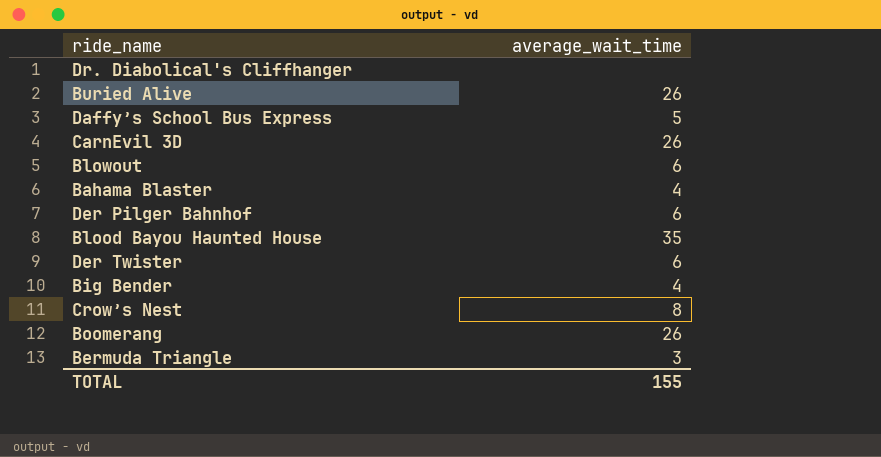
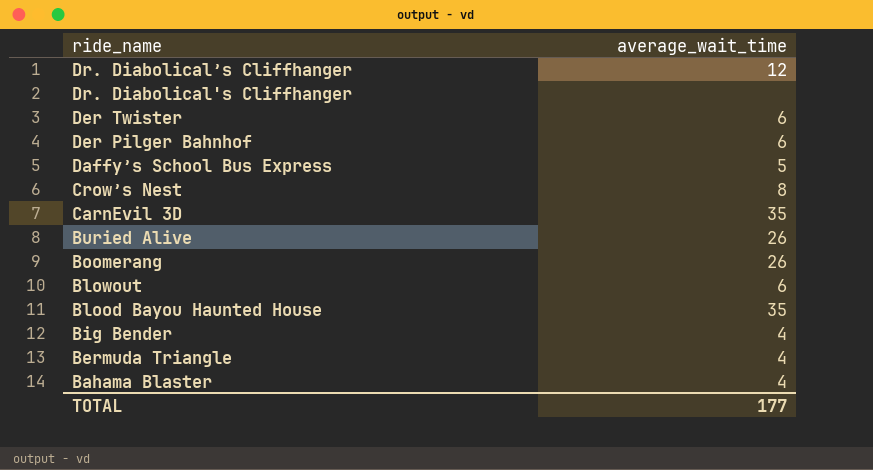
row order: none -> ride_name descending
row Dr. Diabolical’s Cliffhanger: none -> 12
CarnEvil 3D | average_wait_time: 26 -> 35
Bermuda Triangle | average_wait_time: 3 -> 4
TOTAL | average_wait_time: 155 -> 177

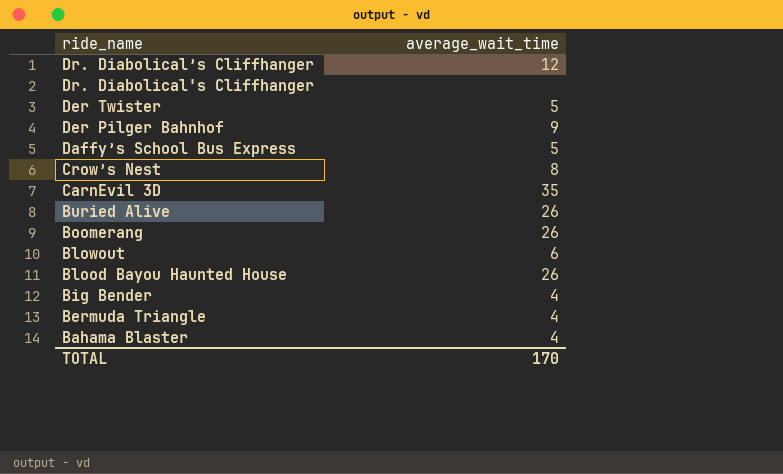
Der Twister | average_wait_time: 6 -> 5
Der Pilger Bahnhof | average_wait_time: 6 -> 9
Blood Bayou Haunted House | average_wait_time: 35 -> 26
TOTAL | average_wait_time: 177 -> 170

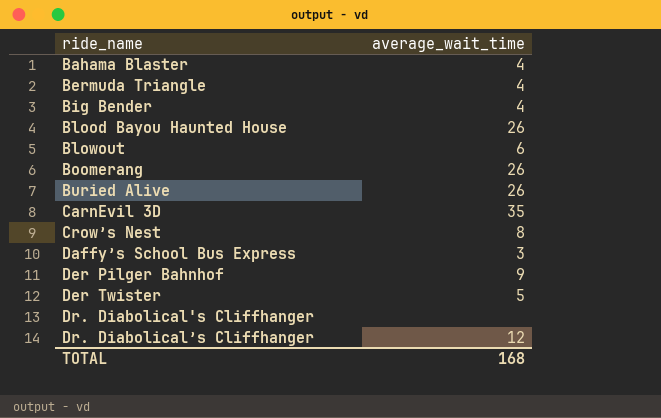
row order: ride_name descending -> ride_name ascending
Daffy’s School Bus Express | average_wait_time: 5 -> 3
TOTAL | average_wait_time: 170 -> 168

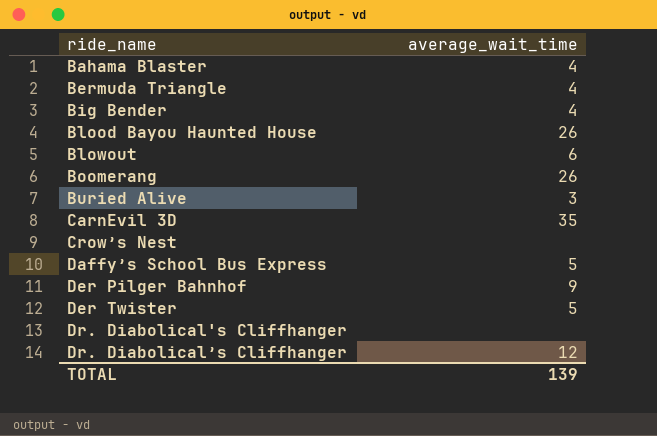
Buried Alive | average_wait_time: 26 -> 3
Crow’s Nest | average_wait_time: 8 -> none
Daffy’s School Bus Express | average_wait_time: 3 -> 5
TOTAL | average_wait_time: 168 -> 139

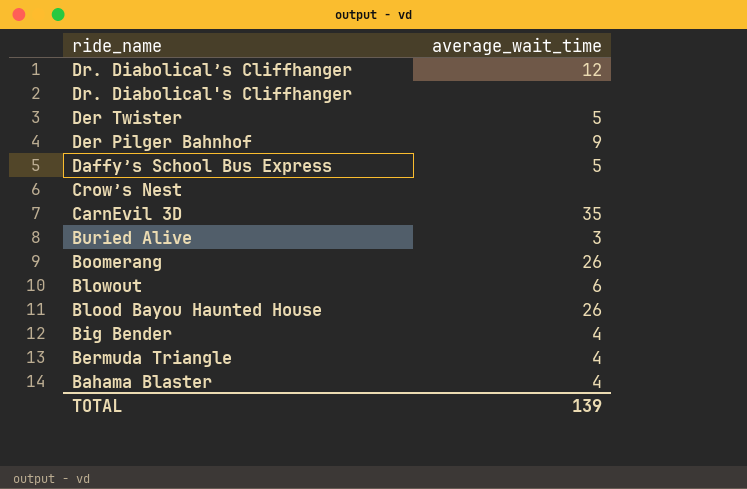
row order: ride_name ascending -> ride_name descending

